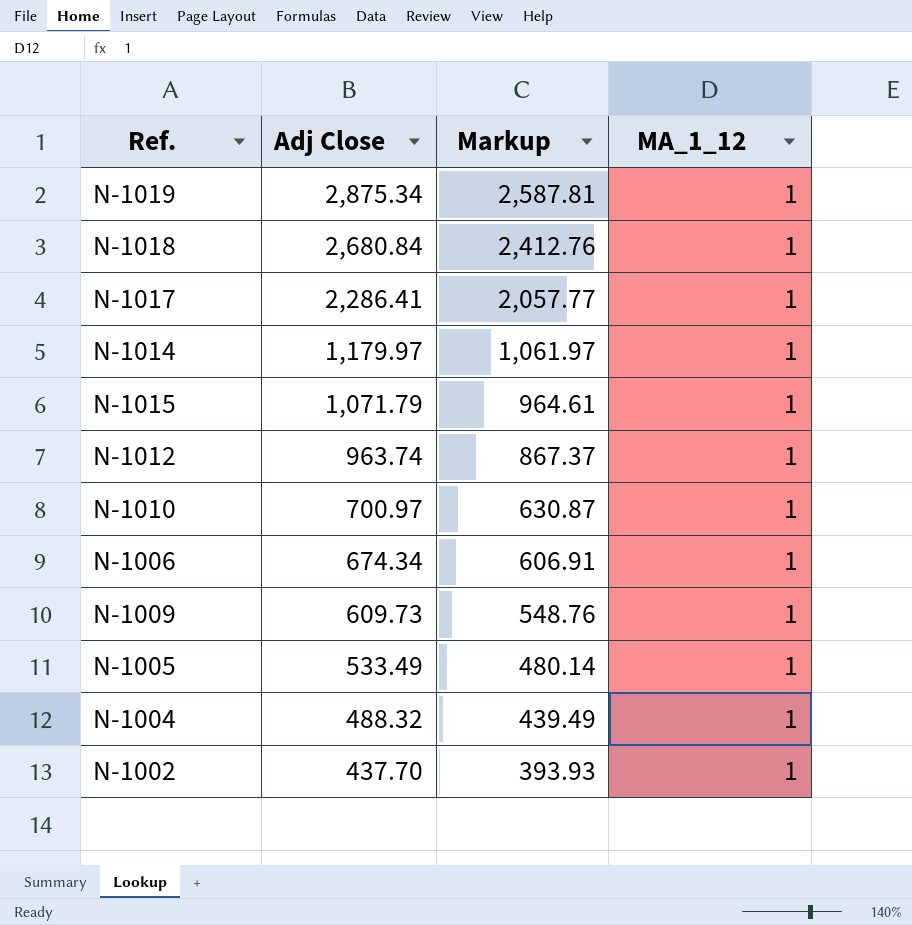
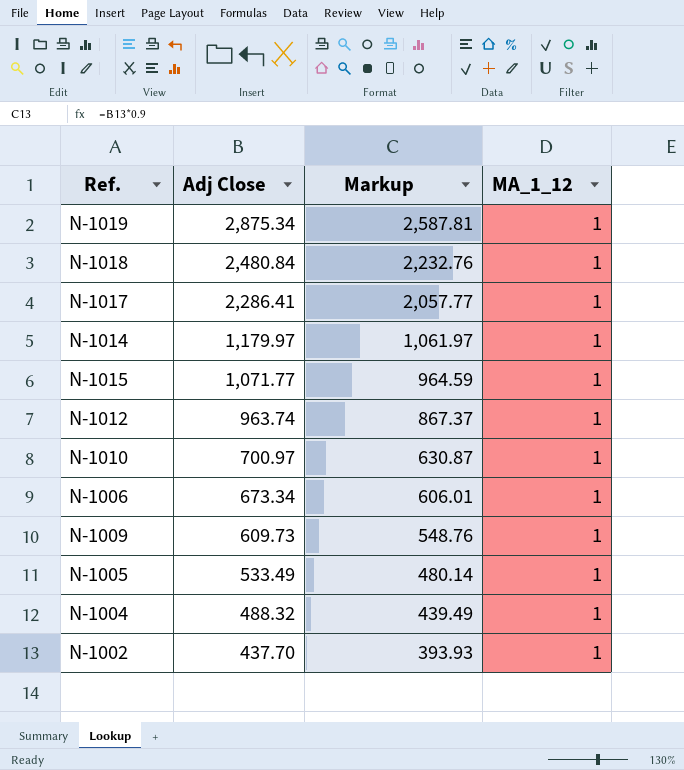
N-1018 | Adj Close: 2,680.84 -> 2,480.84
N-1018 | Markup: 2,412.76 -> 2,232.76
N-1015 | Adj Close: 1,071.79 -> 1,071.77
N-1015 | Markup: 964.61 -> 964.59
N-1006 | Adj Close: 674.34 -> 673.34
N-1006 | Markup: 606.91 -> 606.01

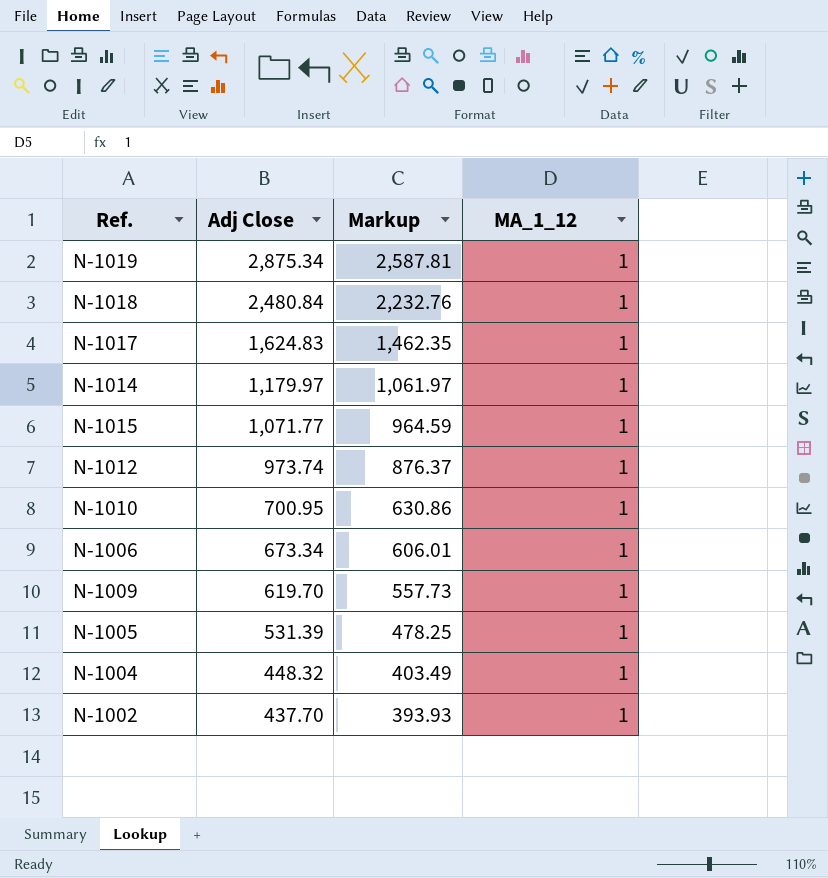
N-1017 | Adj Close: 2,286.41 -> 1,624.83
N-1017 | Markup: 2,057.77 -> 1,462.35
N-1012 | Adj Close: 963.74 -> 973.74
N-1012 | Markup: 867.37 -> 876.37
N-1010 | Adj Close: 700.97 -> 700.95
N-1010 | Markup: 630.87 -> 630.86
N-1009 | Adj Close: 609.73 -> 619.70
N-1009 | Markup: 548.76 -> 557.73
N-1005 | Adj Close: 533.49 -> 531.39
N-1005 | Markup: 480.14 -> 478.25
N-1004 | Adj Close: 488.32 -> 448.32
N-1004 | Markup: 439.49 -> 403.49

